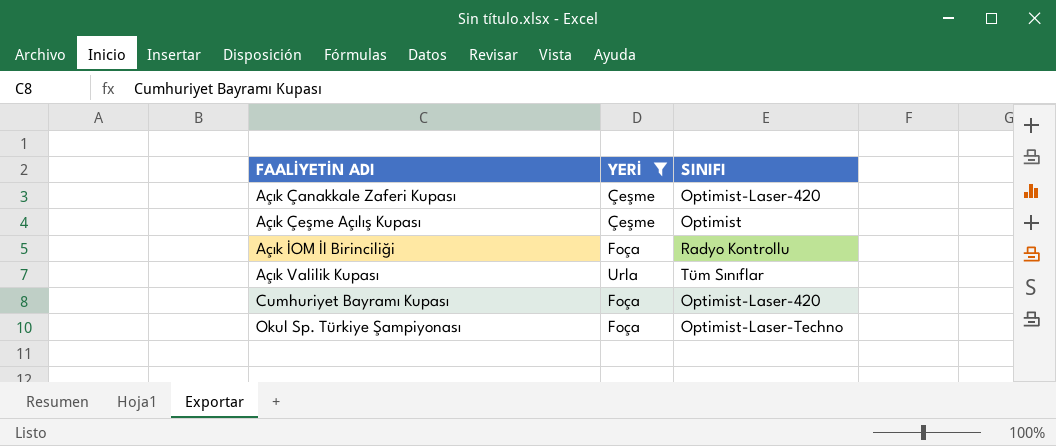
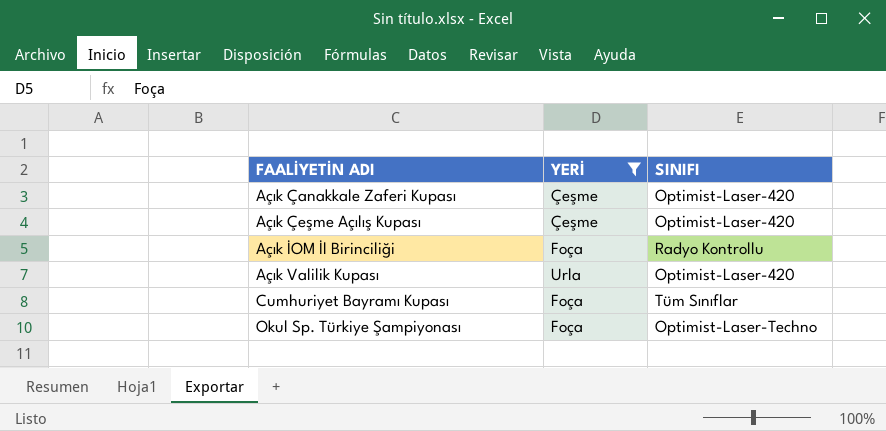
Açık Çeşme Açılış Kupası | SINIFI: Optimist -> Optimist-Laser-420
Açık Valilik Kupası | SINIFI: Tüm Sınıflar -> Optimist-Laser-420
Cumhuriyet Bayramı Kupası | SINIFI: Optimist-Laser-420 -> Tüm Sınıflar

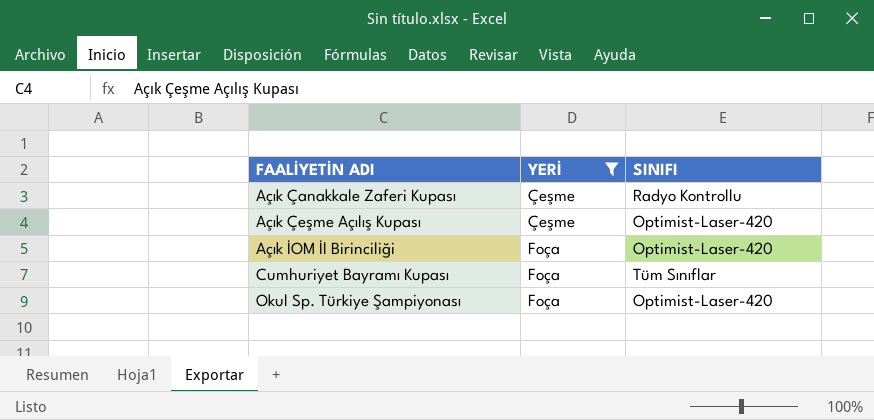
row Açık Valilik Kupası: Urla | Optimist-Laser-420 -> none
Açık Çanakkale Zaferi Kupası | SINIFI: Optimist-Laser-420 -> Radyo Kontrollu
Açık İOM İl Birinciliği | SINIFI: Radyo Kontrollu -> Optimist-Laser-420
Okul Sp. Türkiye Şampiyonası | SINIFI: Optimist-Laser-Techno -> Optimist-Laser-420

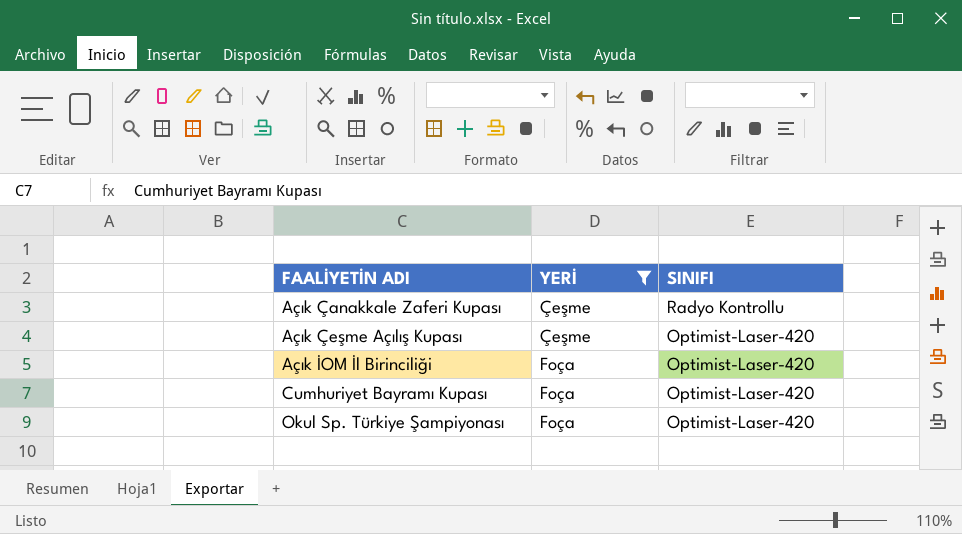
Cumhuriyet Bayramı Kupası | SINIFI: Tüm Sınıflar -> Optimist-Laser-420

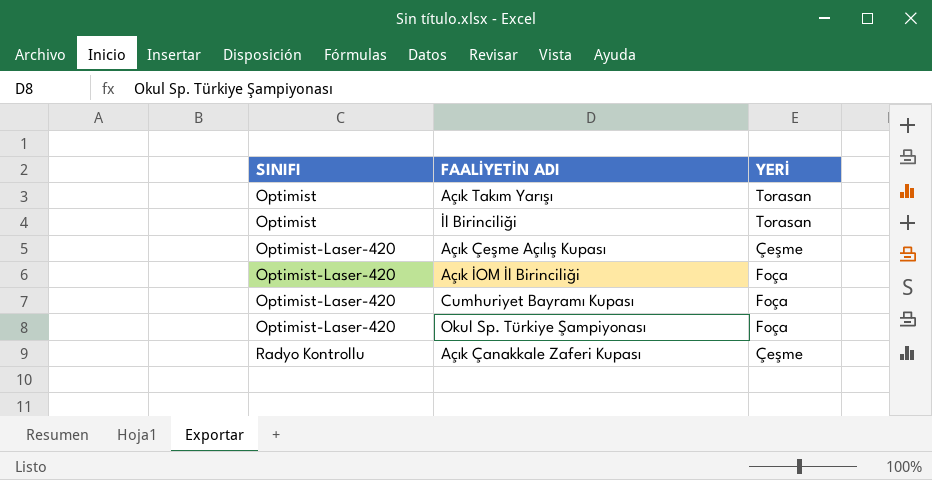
filter: YERİ != Torasan -> none
row order: FAALİYETİN ADI ascending -> SINIFI ascending
column SINIFI | position: 3 -> 1

